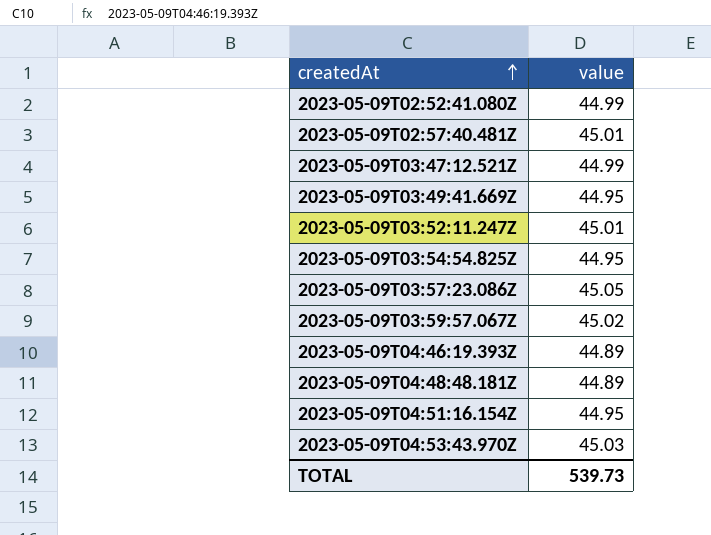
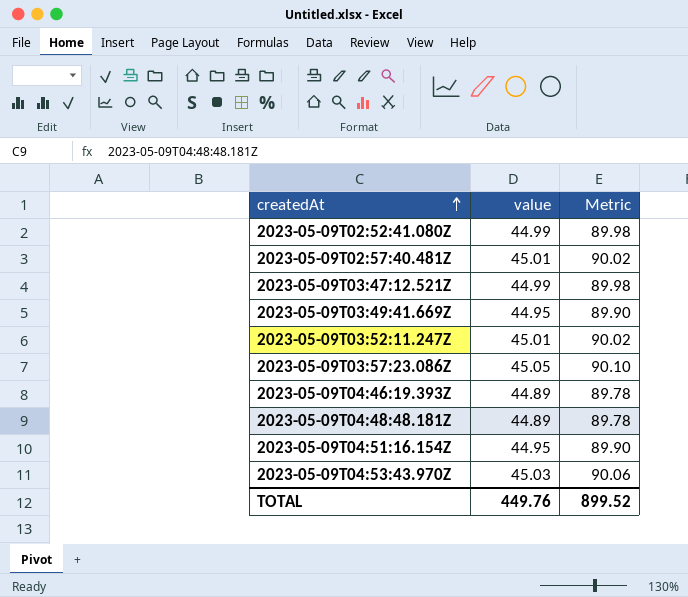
column Metric | formula: none -> [value] * 2
row 2023-05-09T03:54:54.825Z: 44.95 -> none
row 2023-05-09T03:59:57.067Z: 45.02 -> none
TOTAL | value: 539.73 -> 449.76

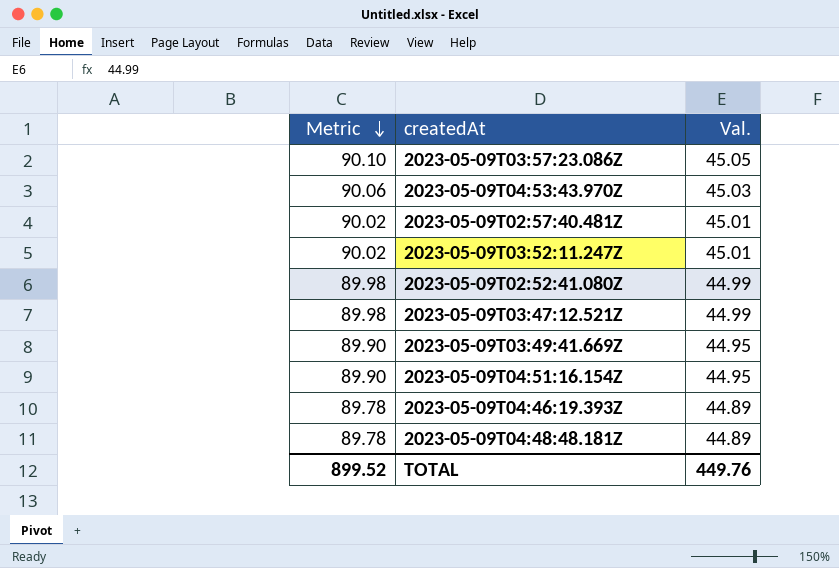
row order: createdAt ascending -> Metric descending
column Metric | position: 3 -> 1
column name: value -> Val.

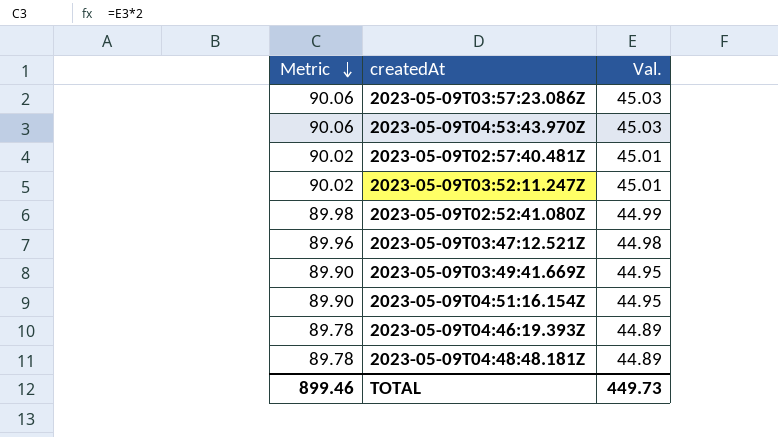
2023-05-09T03:57:23.086Z | Metric: 90.10 -> 90.06
2023-05-09T03:57:23.086Z | Val.: 45.05 -> 45.03
2023-05-09T03:47:12.521Z | Metric: 89.98 -> 89.96
2023-05-09T03:47:12.521Z | Val.: 44.99 -> 44.98
TOTAL | Metric: 899.52 -> 899.46
TOTAL | Val.: 449.76 -> 449.73

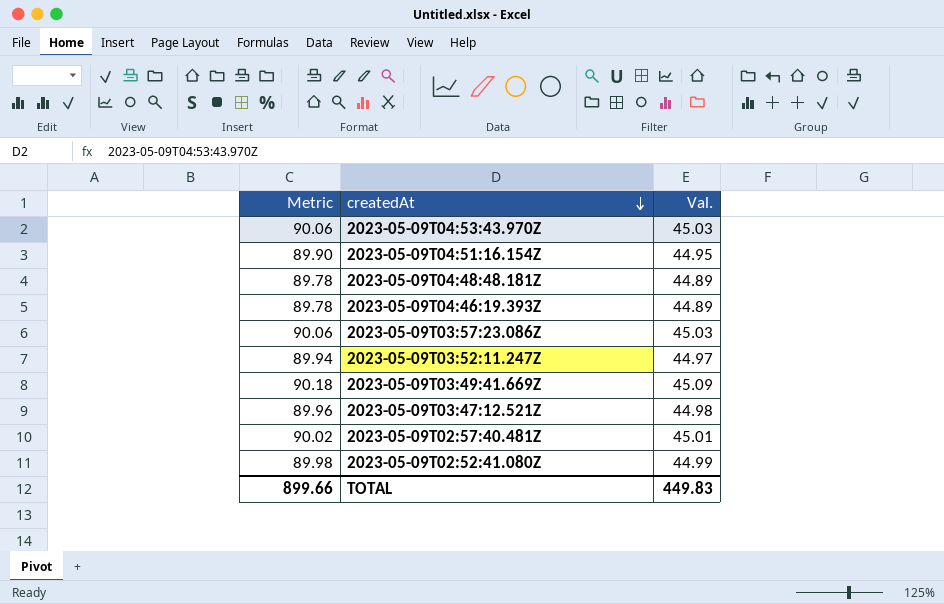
row order: Metric descending -> createdAt descending
2023-05-09T03:52:11.247Z | Metric: 90.02 -> 89.94
2023-05-09T03:52:11.247Z | Val.: 45.01 -> 44.97
2023-05-09T03:49:41.669Z | Metric: 89.90 -> 90.18
2023-05-09T03:49:41.669Z | Val.: 44.95 -> 45.09
TOTAL | Metric: 899.46 -> 899.66
TOTAL | Val.: 449.73 -> 449.83

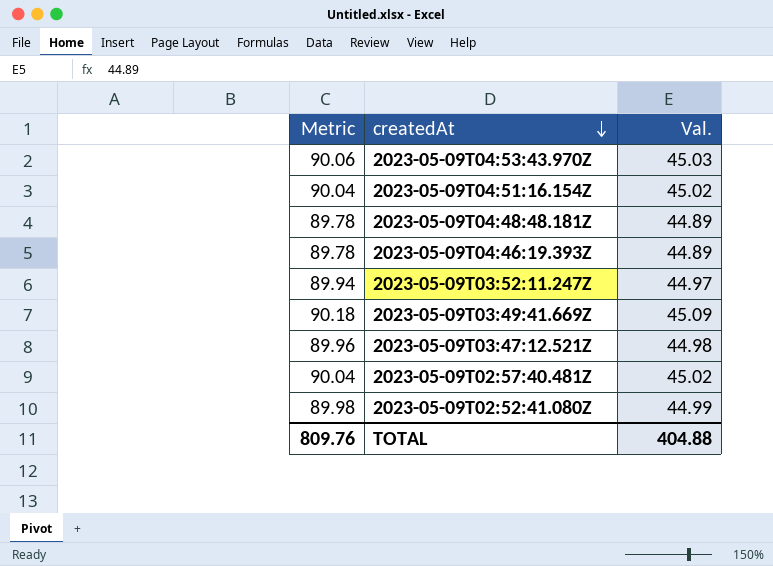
row 2023-05-09T03:57:23.086Z: 90.06 | 45.03 -> none
2023-05-09T04:51:16.154Z | Metric: 89.90 -> 90.04
2023-05-09T04:51:16.154Z | Val.: 44.95 -> 45.02
2023-05-09T02:57:40.481Z | Metric: 90.02 -> 90.04
2023-05-09T02:57:40.481Z | Val.: 45.01 -> 45.02
TOTAL | Metric: 899.66 -> 809.76
TOTAL | Val.: 449.83 -> 404.88

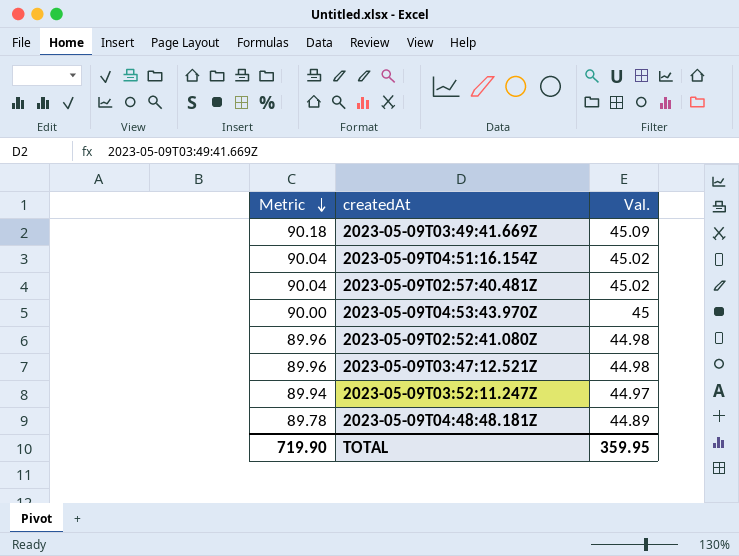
row order: createdAt descending -> Metric descending
row 2023-05-09T04:46:19.393Z: 89.78 | 44.89 -> none
2023-05-09T04:53:43.970Z | Metric: 90.06 -> 90.00
2023-05-09T04:53:43.970Z | Val.: 45.03 -> 45
2023-05-09T02:52:41.080Z | Metric: 89.98 -> 89.96
2023-05-09T02:52:41.080Z | Val.: 44.99 -> 44.98
TOTAL | Metric: 809.76 -> 719.90
TOTAL | Val.: 404.88 -> 359.95

